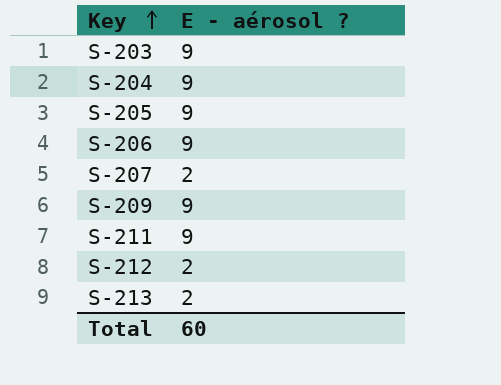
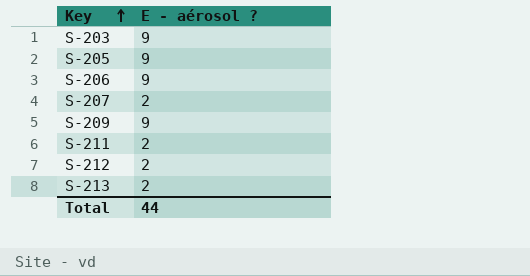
row S-204: 9 -> none
S-211 | E - aérosol ?: 9 -> 2
Total | E - aérosol ?: 60 -> 44

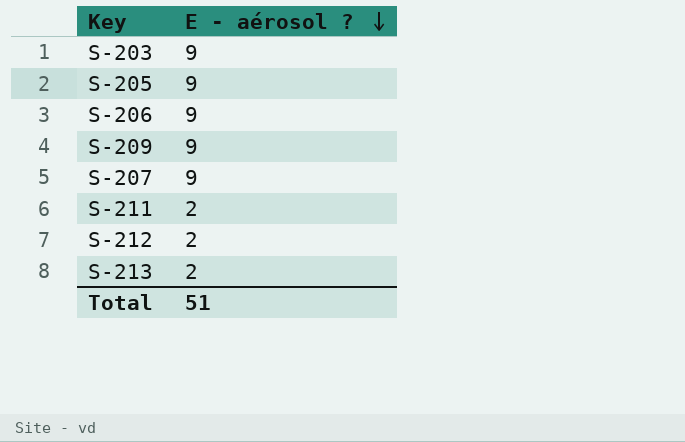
row order: Key ascending -> E - aérosol ? descending
S-207 | E - aérosol ?: 2 -> 9
Total | E - aérosol ?: 44 -> 51

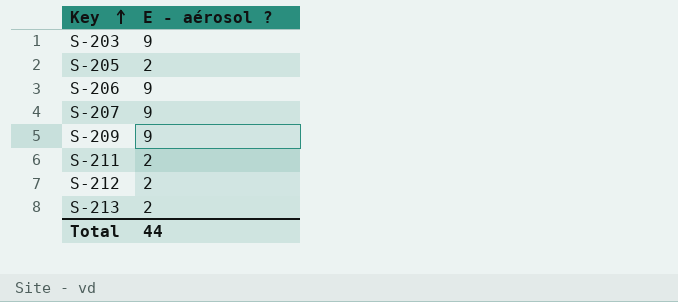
row order: E - aérosol ? descending -> Key ascending
S-205 | E - aérosol ?: 9 -> 2
Total | E - aérosol ?: 51 -> 44

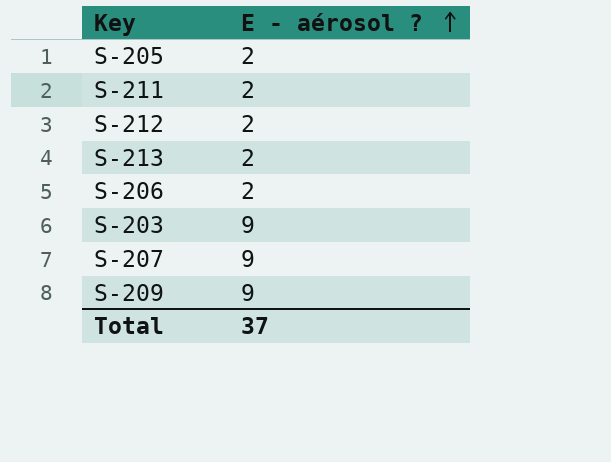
row order: Key ascending -> E - aérosol ? ascending
S-206 | E - aérosol ?: 9 -> 2
Total | E - aérosol ?: 44 -> 37

